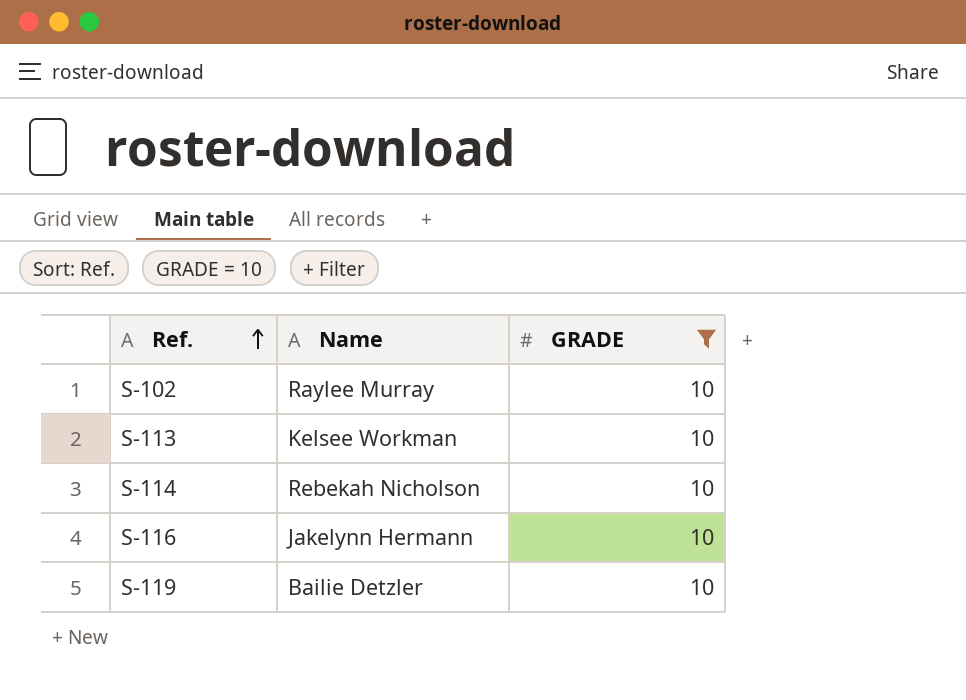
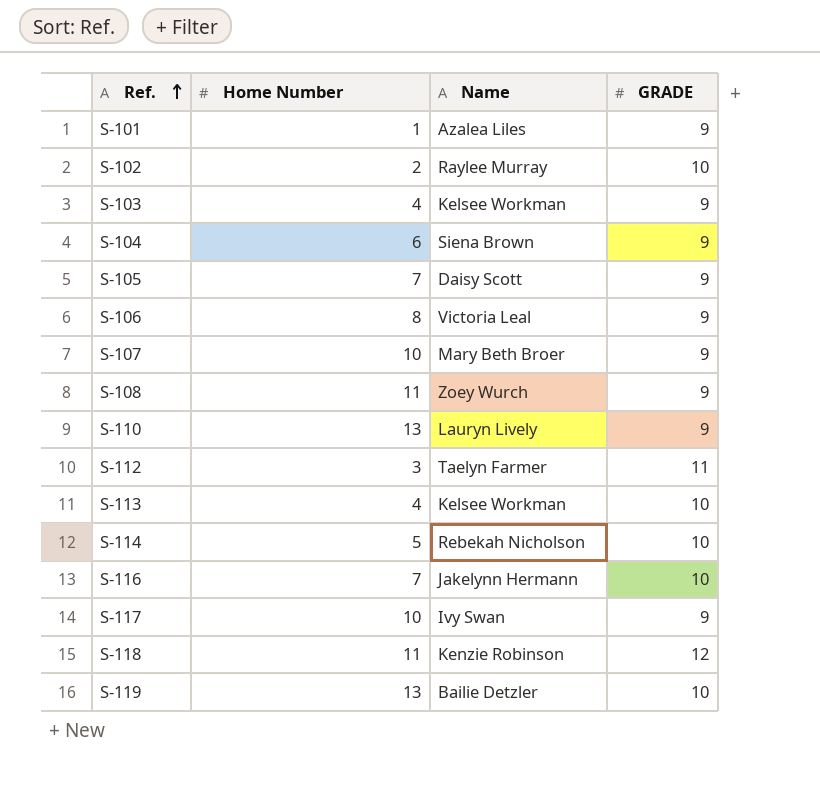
filter: GRADE = 10 -> none
column Home Number | position: none -> 2

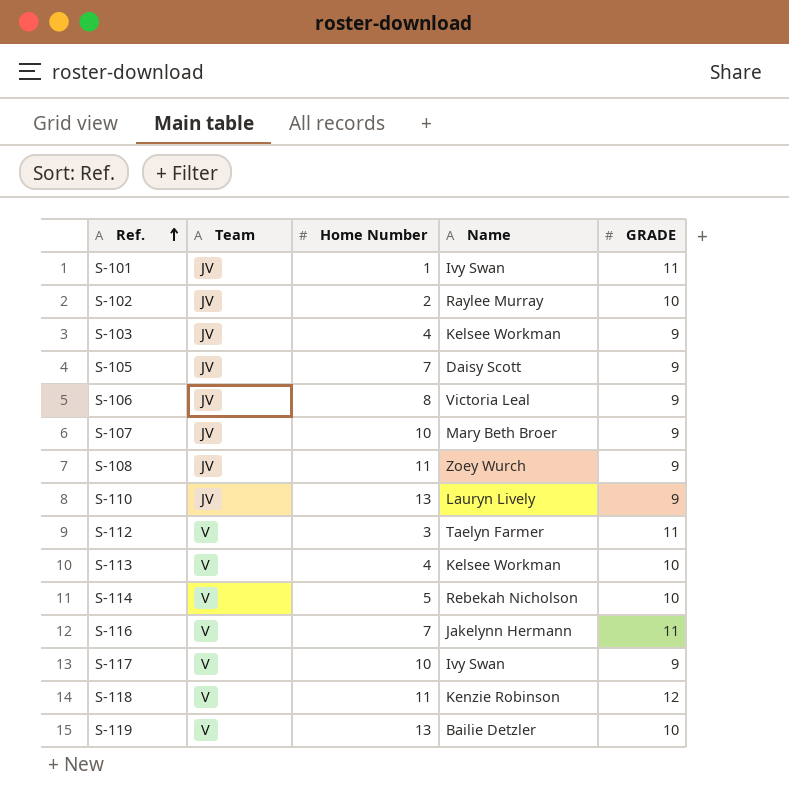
column Team | position: none -> 2
row S-104: 6 | Siena Brown | 9 -> none
S-101 | Name: Azalea Liles -> Ivy Swan
S-101 | GRADE: 9 -> 11
S-116 | GRADE: 10 -> 11

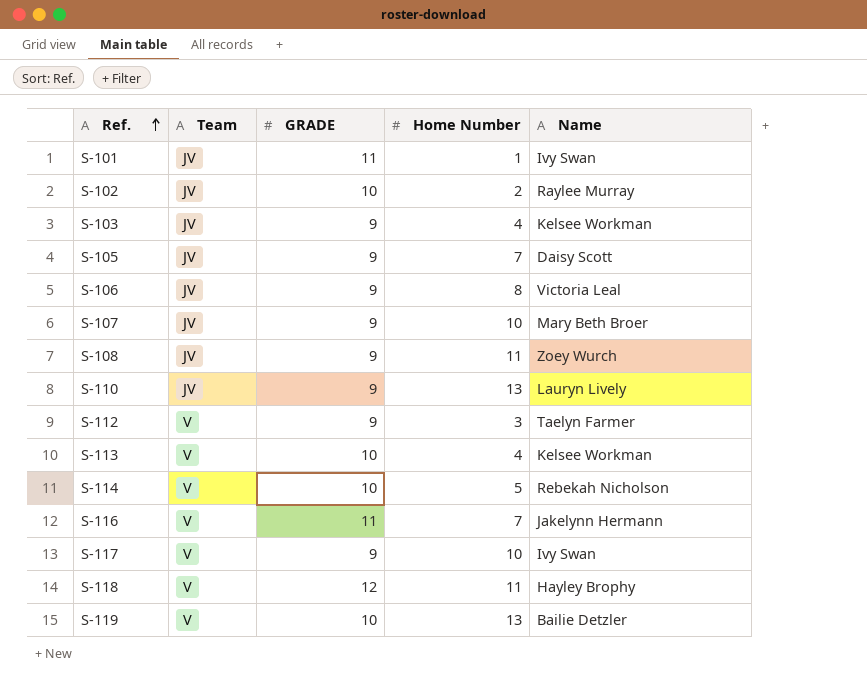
column GRADE | position: 5 -> 3
S-112 | GRADE: 11 -> 9
S-118 | Name: Kenzie Robinson -> Hayley Brophy

